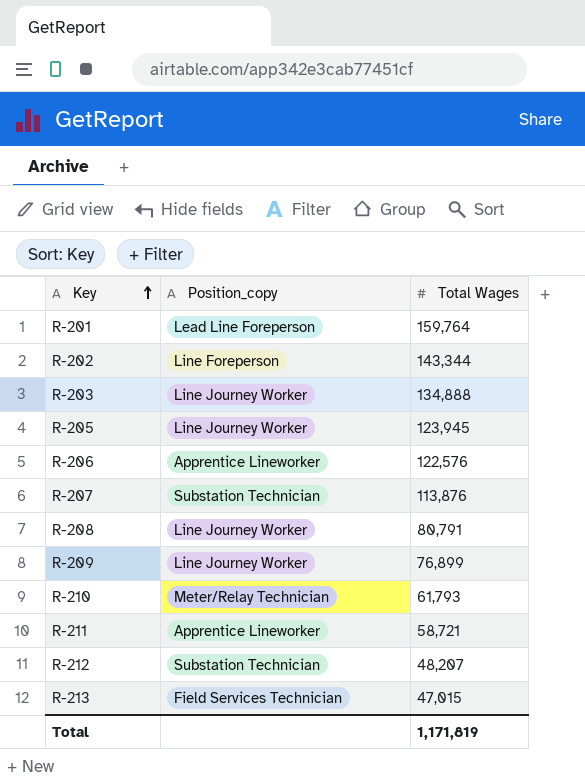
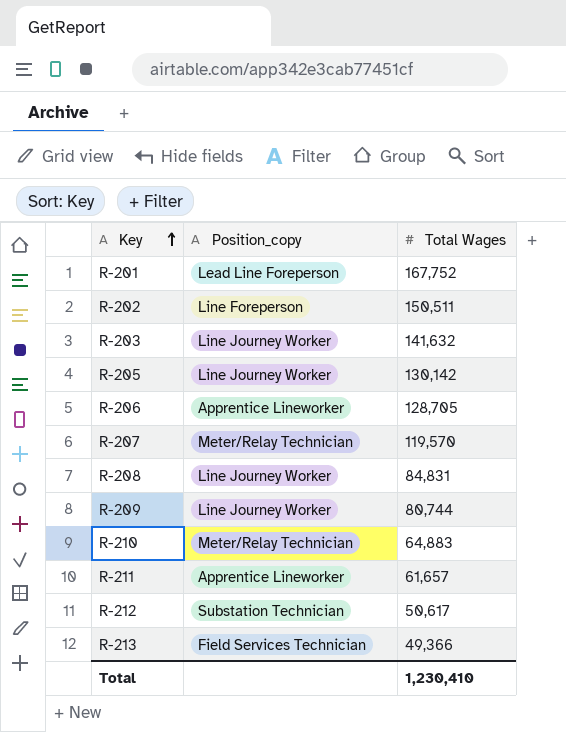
R-201 | Total Wages: 159,764 -> 167,752
R-202 | Total Wages: 143,344 -> 150,511
R-203 | Total Wages: 134,888 -> 141,632
R-205 | Total Wages: 123,945 -> 130,142
R-206 | Total Wages: 122,576 -> 128,705
R-207 | Position_copy: Substation Technician -> Meter/Relay Technician
R-207 | Total Wages: 113,876 -> 119,570
R-208 | Total Wages: 80,791 -> 84,831
R-209 | Total Wages: 76,899 -> 80,744
R-210 | Total Wages: 61,793 -> 64,883
R-211 | Total Wages: 58,721 -> 61,657
R-212 | Total Wages: 48,207 -> 50,617
R-213 | Total Wages: 47,015 -> 49,366
Total | Total Wages: 1,171,819 -> 1,230,410

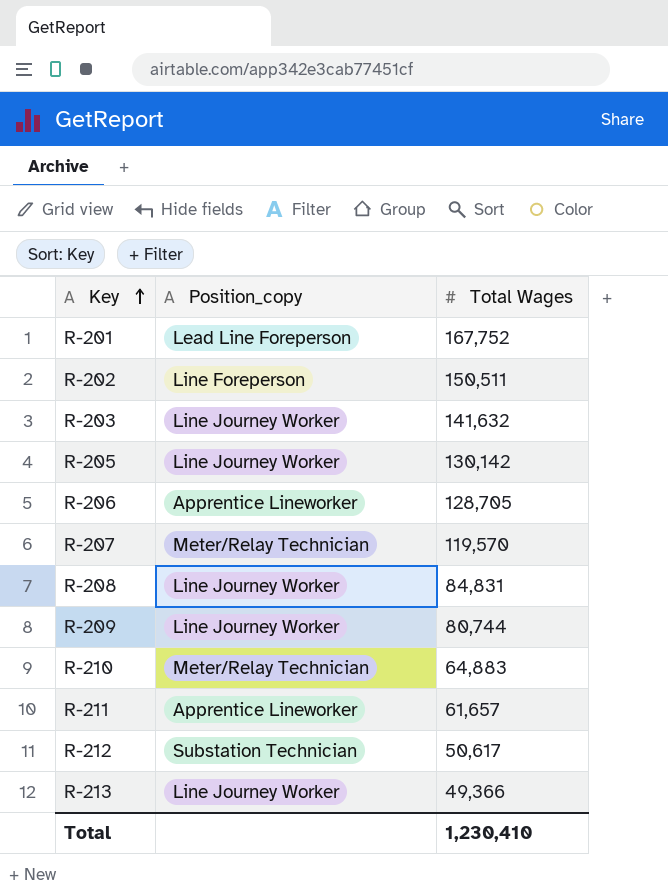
R-213 | Position_copy: Field Services Technician -> Line Journey Worker

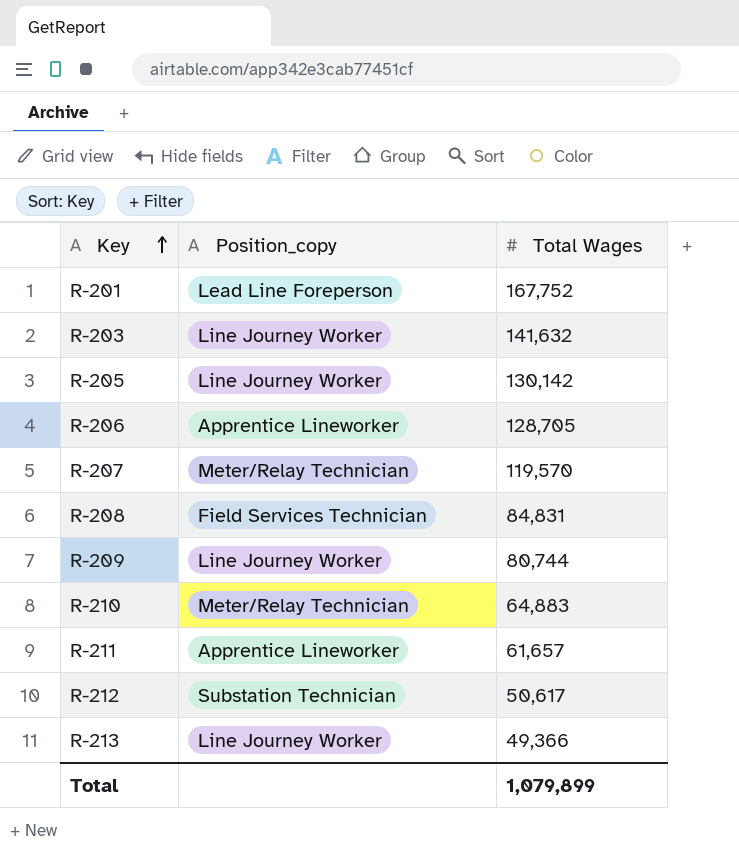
row R-202: Line Foreperson | 150,511 -> none
R-208 | Position_copy: Line Journey Worker -> Field Services Technician
Total | Total Wages: 1,230,410 -> 1,079,899

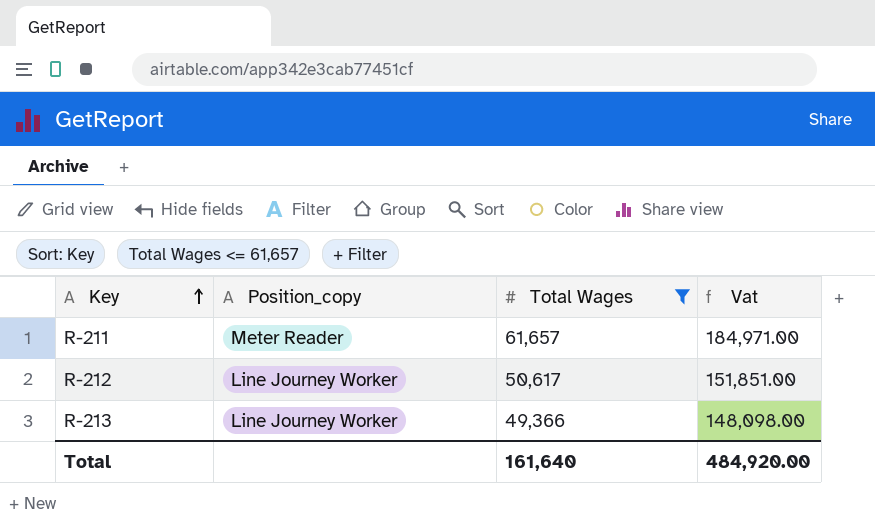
filter: none -> Total Wages <= 61,657
column Vat | formula: none -> [Total Wages] * 3
R-211 | Position_copy: Apprentice Lineworker -> Meter Reader
R-212 | Position_copy: Substation Technician -> Line Journey Worker
Total | Total Wages: 1,079,899 -> 161,640

